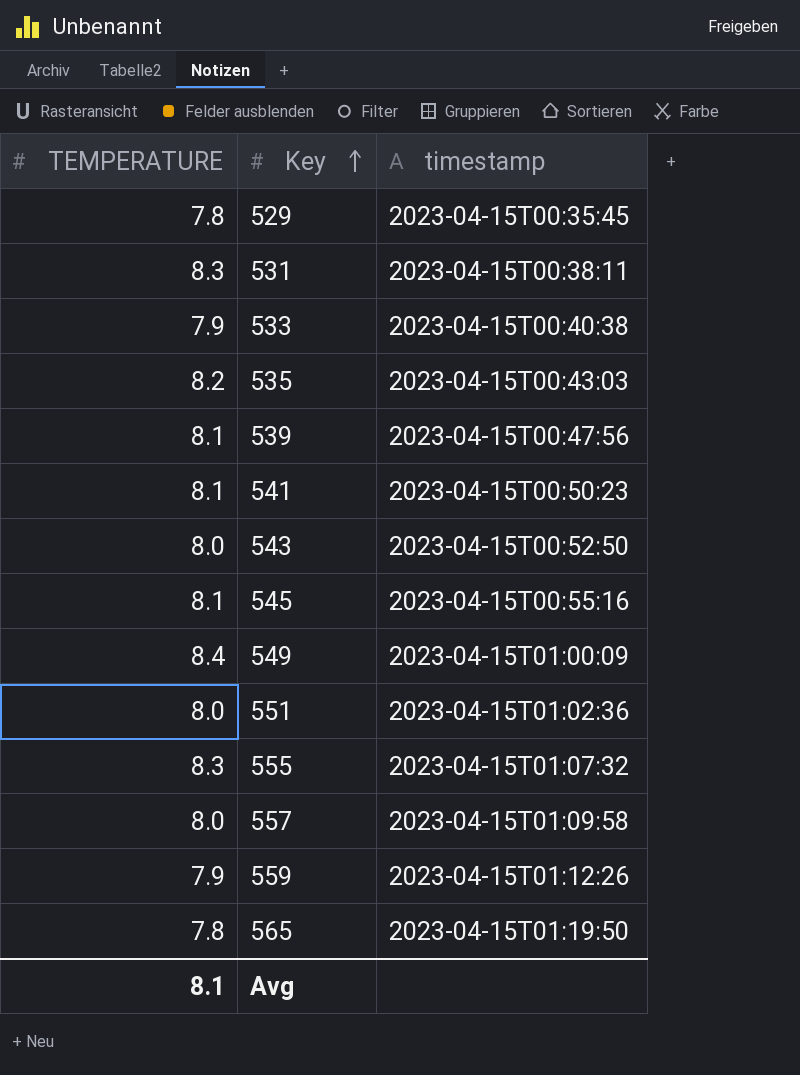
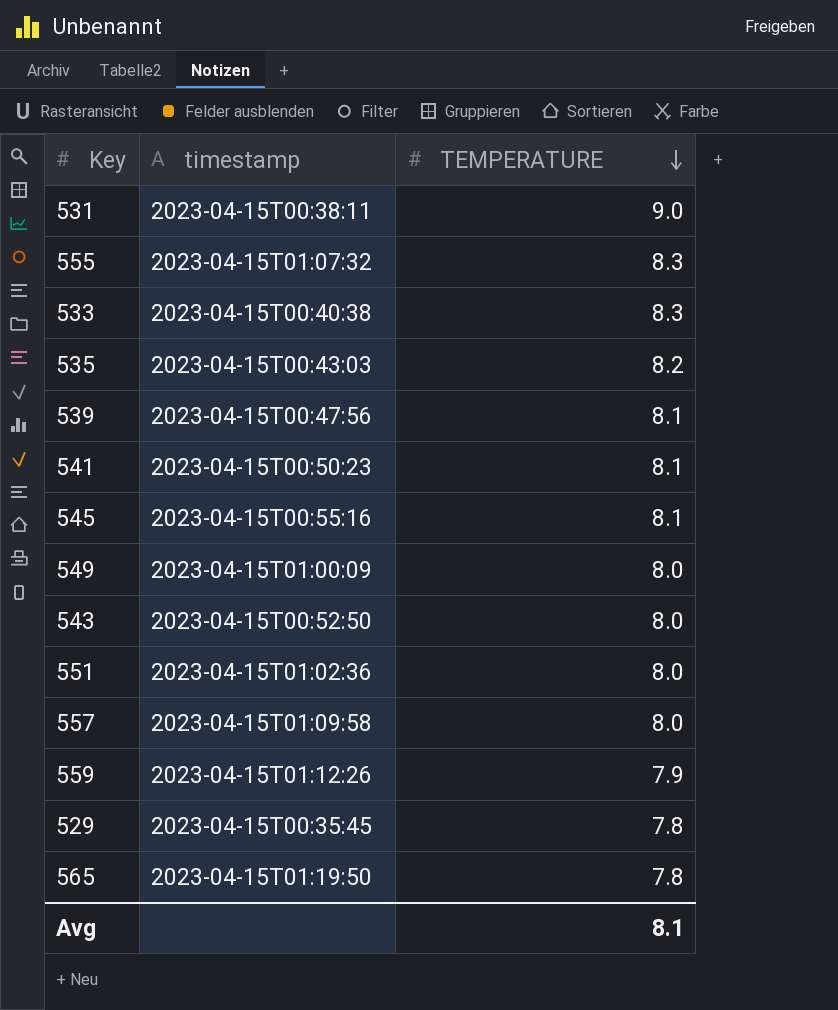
row order: Key ascending -> TEMPERATURE descending
column TEMPERATURE | position: 1 -> 3
531 | TEMPERATURE: 8.3 -> 9.0
533 | TEMPERATURE: 7.9 -> 8.3
549 | TEMPERATURE: 8.4 -> 8.0

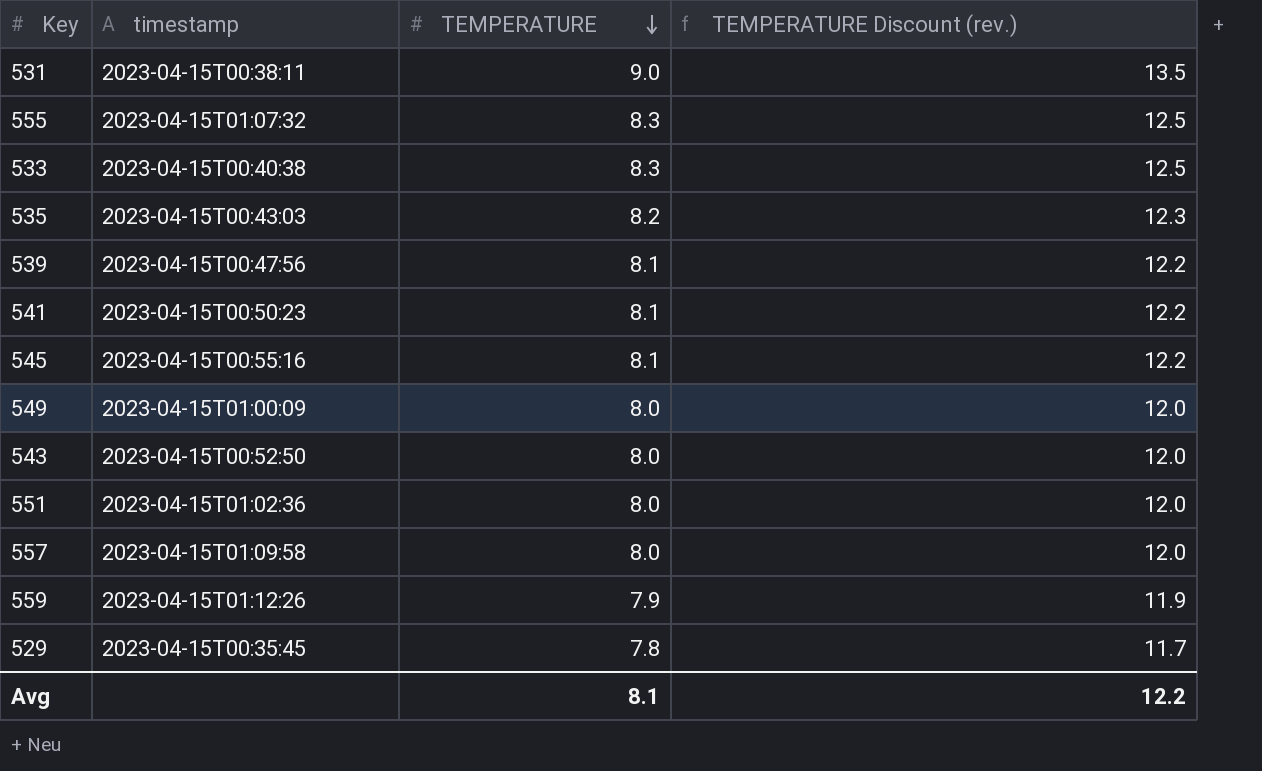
column TEMPERATURE Discount (rev.) | formula: none -> [TEMPERATURE] * 1.5
row 565: 2023-04-15T01:19:50 | 7.8 -> none

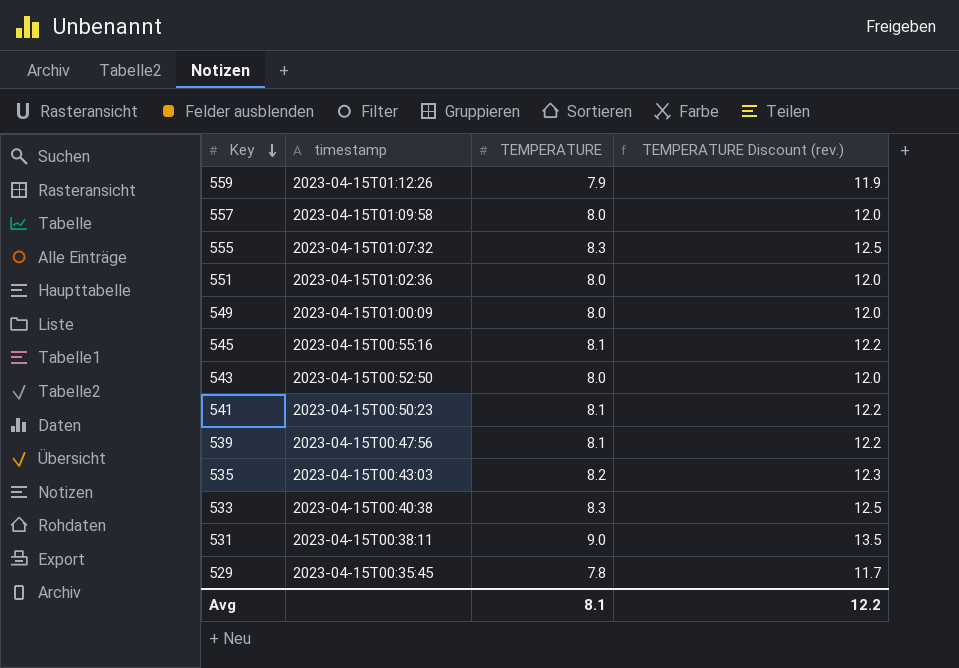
row order: TEMPERATURE descending -> Key descending

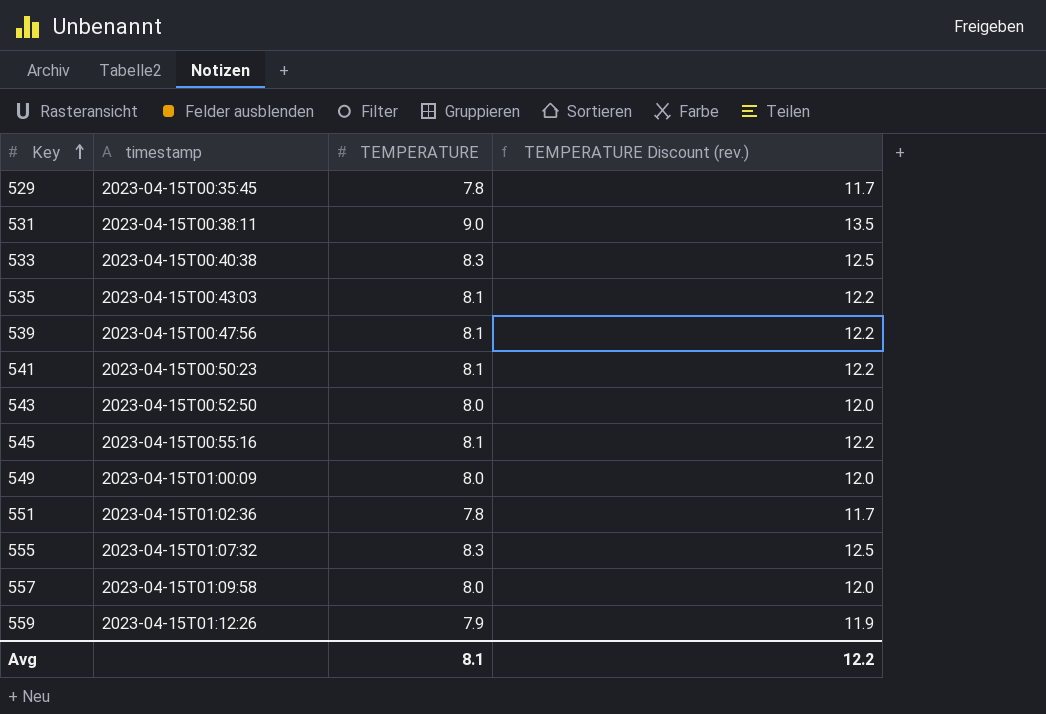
row order: Key descending -> Key ascending
535 | TEMPERATURE: 8.2 -> 8.1
535 | TEMPERATURE Discount (rev.): 12.3 -> 12.2
551 | TEMPERATURE: 8.0 -> 7.8
551 | TEMPERATURE Discount (rev.): 12.0 -> 11.7

